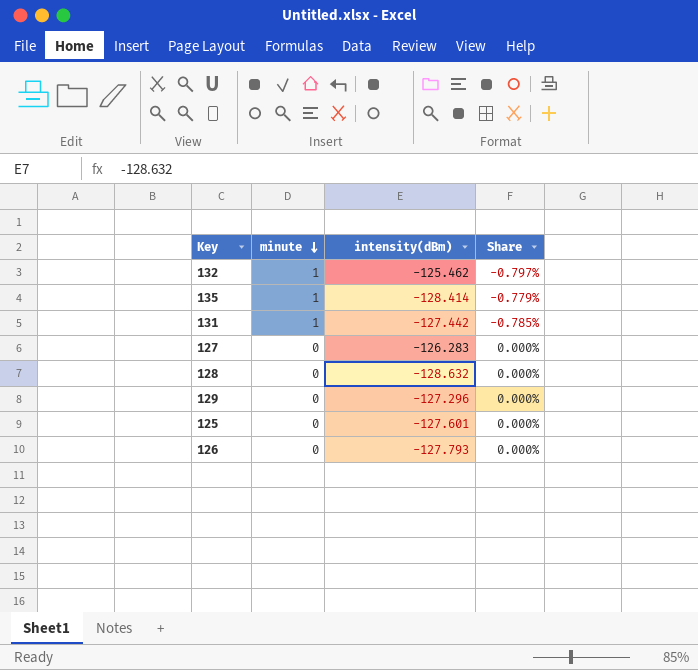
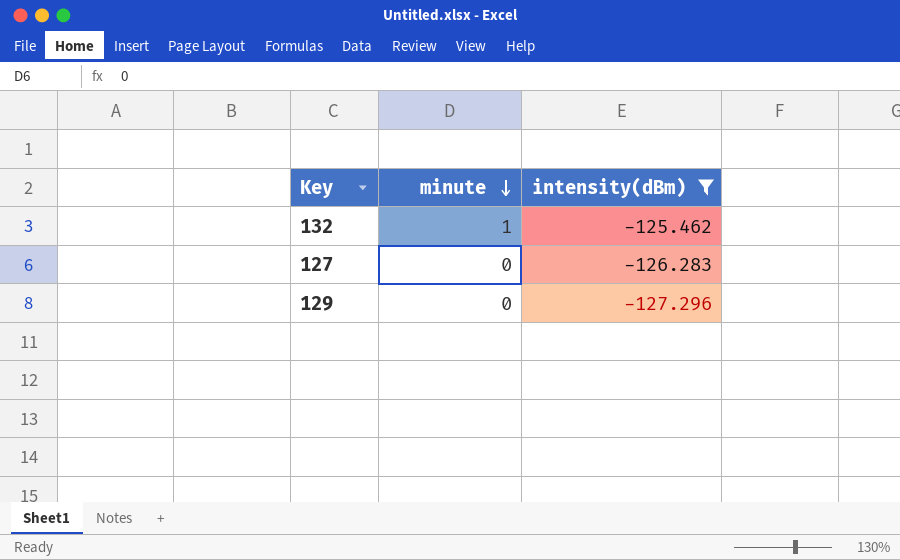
filter: none -> intensity(dBm) >= -127.296
column Share | formula: [minute] / [intensity(dBm)] -> none

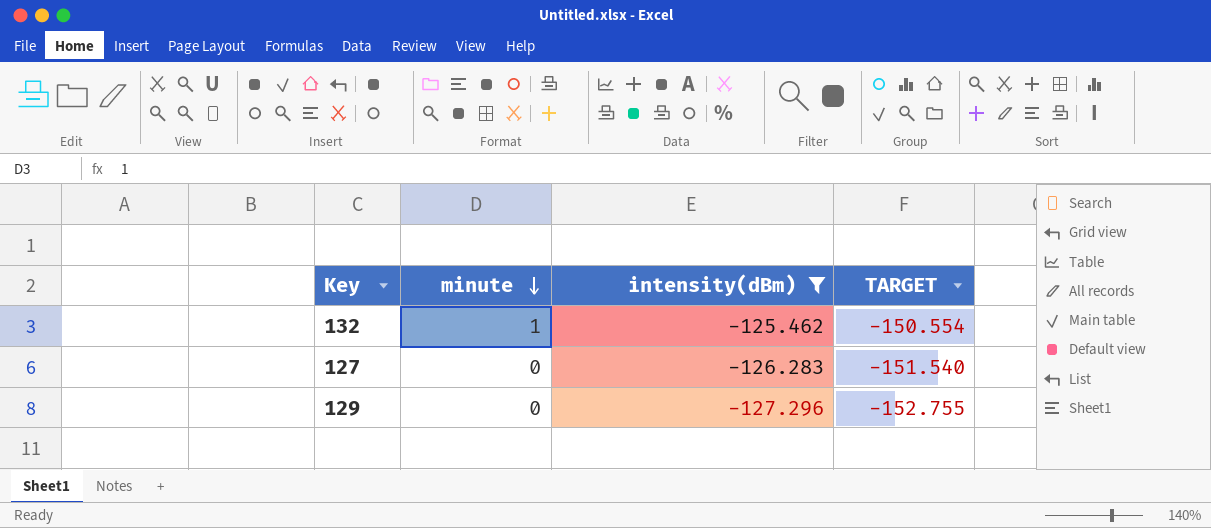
column TARGET | formula: none -> [intensity(dBm)] * 1.2

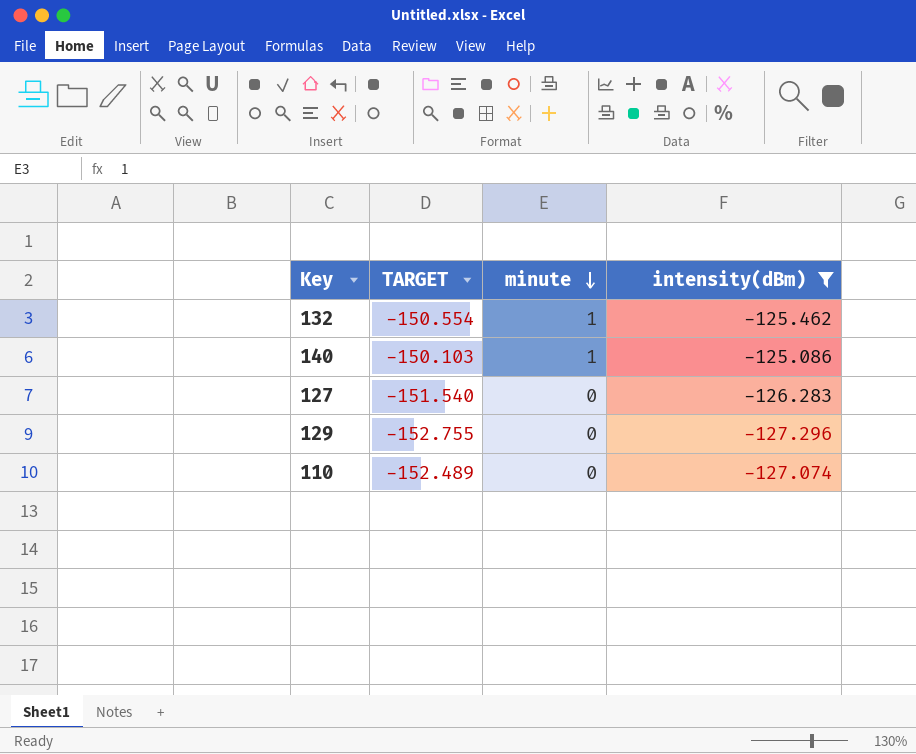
column TARGET | position: 4 -> 2
row 140: none -> -150.103 | 1 | -125.086
row 110: none -> -152.489 | 0 | -127.074

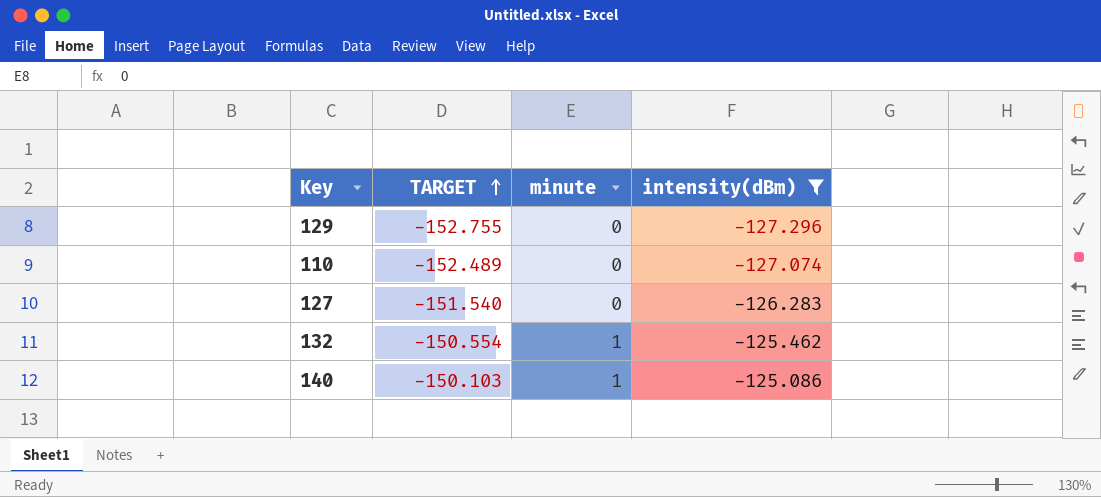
row order: minute descending -> TARGET ascending

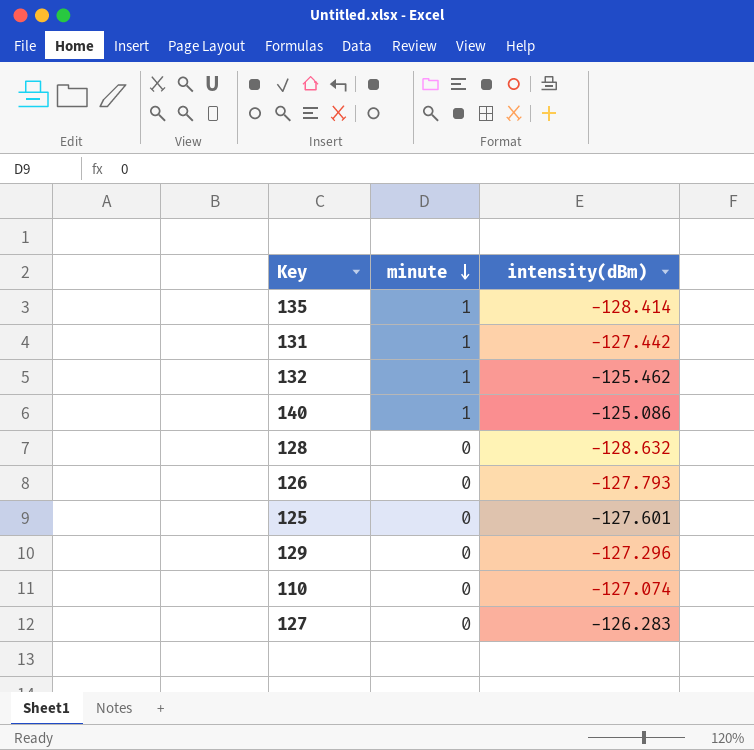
filter: intensity(dBm) >= -127.296 -> none
row order: TARGET ascending -> minute descending
column TARGET | formula: [intensity(dBm)] * 1.2 -> none

